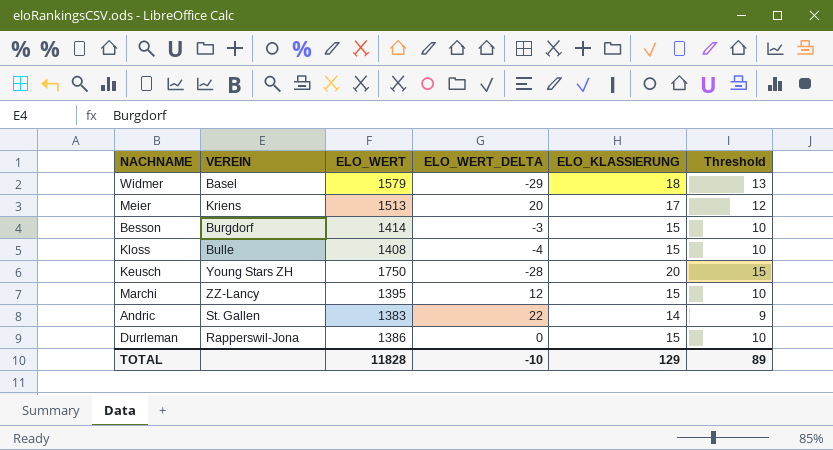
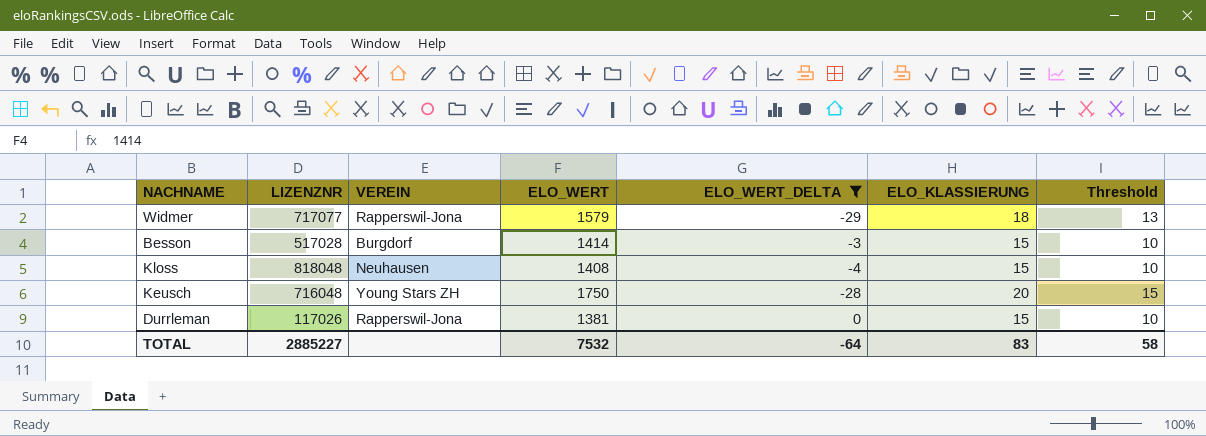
filter: none -> ELO_WERT_DELTA <= 0
column LIZENZNR | position: none -> 2
Widmer | VEREIN: Basel -> Rapperswil-Jona
Kloss | VEREIN: Bulle -> Neuhausen
Durrleman | ELO_WERT: 1386 -> 1381
TOTAL | ELO_WERT: 11828 -> 7532
TOTAL | ELO_WERT_DELTA: -10 -> -64
TOTAL | ELO_KLASSIERUNG: 129 -> 83
TOTAL | Threshold: 89 -> 58

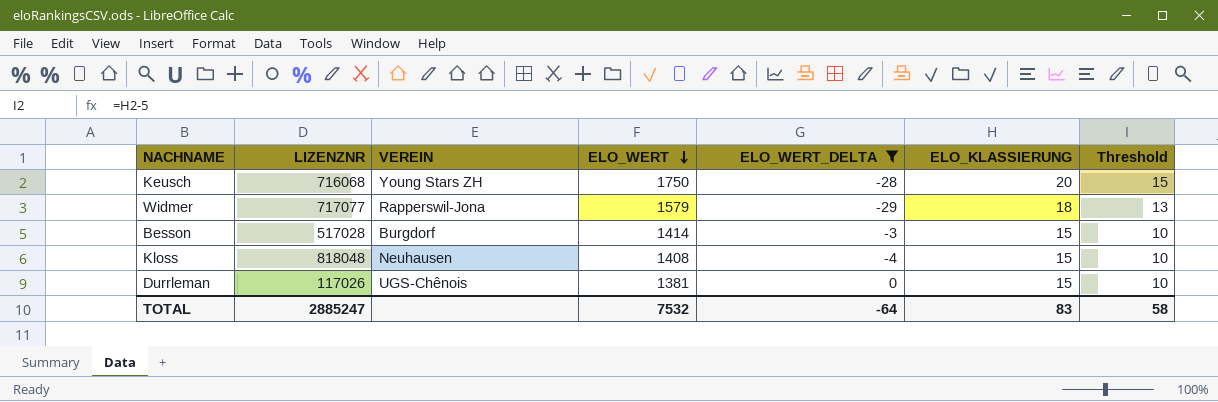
row order: none -> ELO_WERT descending
Keusch | LIZENZNR: 716048 -> 716068
Durrleman | VEREIN: Rapperswil-Jona -> UGS-Chênois
TOTAL | LIZENZNR: 2885227 -> 2885247

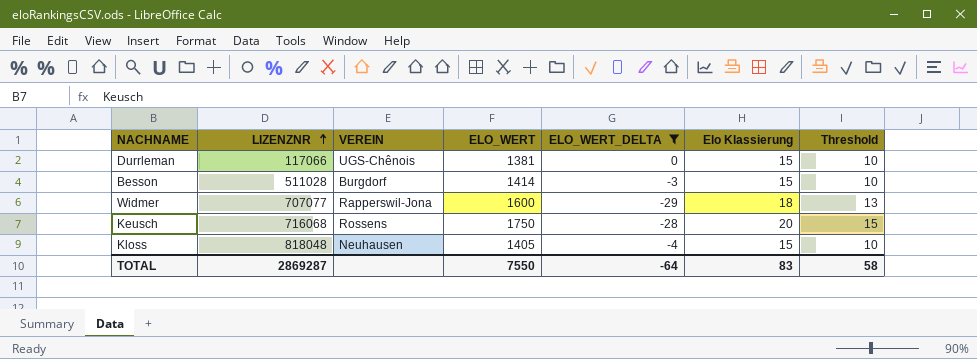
row order: ELO_WERT descending -> LIZENZNR ascending
column name: ELO_KLASSIERUNG -> Elo Klassierung
Durrleman | LIZENZNR: 117026 -> 117066
Besson | LIZENZNR: 517028 -> 511028
Widmer | LIZENZNR: 717077 -> 707077
Widmer | ELO_WERT: 1579 -> 1600
Keusch | VEREIN: Young Stars ZH -> Rossens
Kloss | ELO_WERT: 1408 -> 1405
TOTAL | LIZENZNR: 2885247 -> 2869287
TOTAL | ELO_WERT: 7532 -> 7550

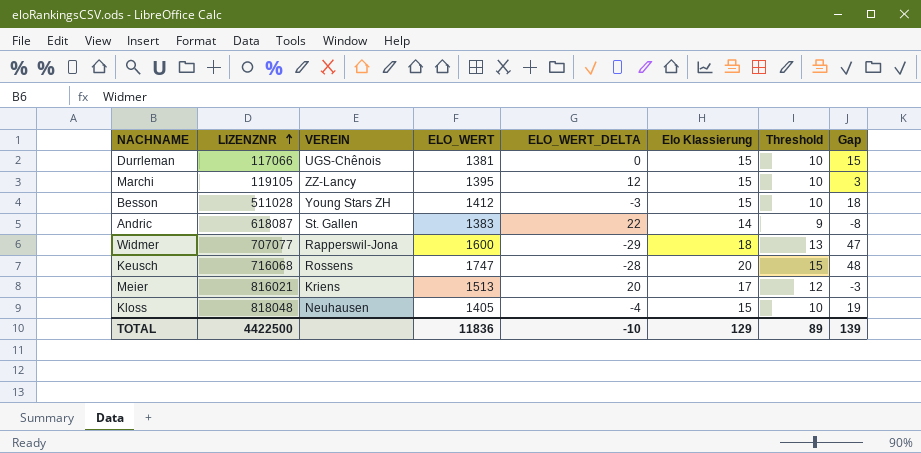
filter: ELO_WERT_DELTA <= 0 -> none
column Gap | formula: none -> [Elo Klassierung] - [ELO_WERT_DELTA]
Besson | VEREIN: Burgdorf -> Young Stars ZH
Besson | ELO_WERT: 1414 -> 1412
Keusch | ELO_WERT: 1750 -> 1747
TOTAL | LIZENZNR: 2869287 -> 4422500
TOTAL | ELO_WERT: 7550 -> 11836
TOTAL | ELO_WERT_DELTA: -64 -> -10
TOTAL | Elo Klassierung: 83 -> 129
TOTAL | Threshold: 58 -> 89

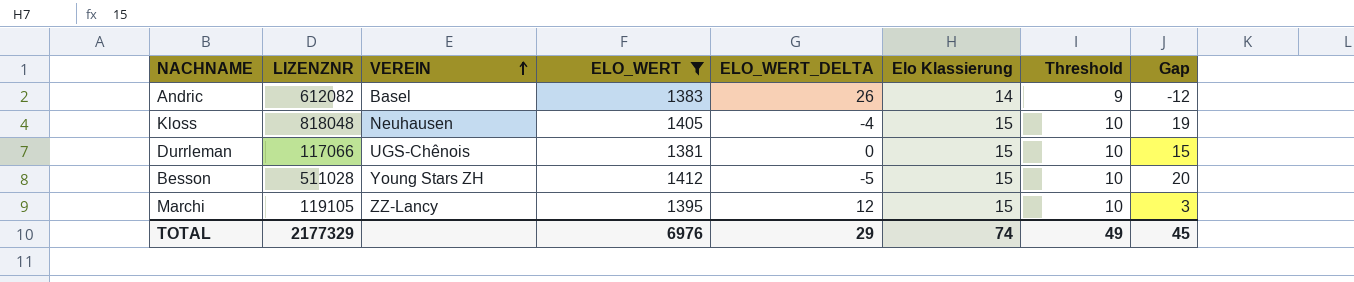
filter: none -> ELO_WERT <= 1412
row order: LIZENZNR ascending -> VEREIN ascending
Andric | LIZENZNR: 618087 -> 612082
Andric | VEREIN: St. Gallen -> Basel
Andric | ELO_WERT_DELTA: 22 -> 26
Andric | Gap: -8 -> -12
Besson | ELO_WERT_DELTA: -3 -> -5
Besson | Gap: 18 -> 20
TOTAL | LIZENZNR: 4422500 -> 2177329
TOTAL | ELO_WERT: 11836 -> 6976
TOTAL | ELO_WERT_DELTA: -10 -> 29
TOTAL | Elo Klassierung: 129 -> 74
TOTAL | Threshold: 89 -> 49
TOTAL | Gap: 139 -> 45

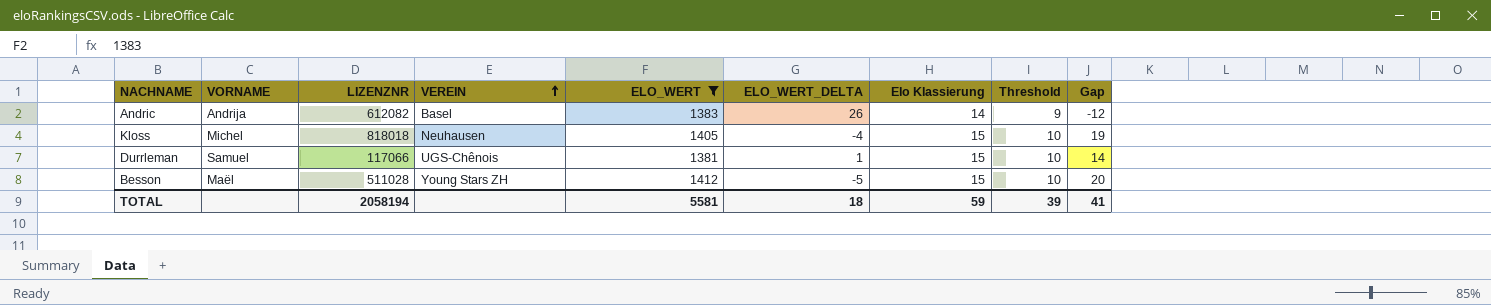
column VORNAME | position: none -> 2
row Marchi: 119105 | ZZ-Lancy | 1395 | 12 | 15 | 10 | 3 -> none
Kloss | LIZENZNR: 818048 -> 818018
Durrleman | ELO_WERT_DELTA: 0 -> 1
Durrleman | Gap: 15 -> 14
TOTAL | LIZENZNR: 2177329 -> 2058194
TOTAL | ELO_WERT: 6976 -> 5581
TOTAL | ELO_WERT_DELTA: 29 -> 18
TOTAL | Elo Klassierung: 74 -> 59
TOTAL | Threshold: 49 -> 39
TOTAL | Gap: 45 -> 41

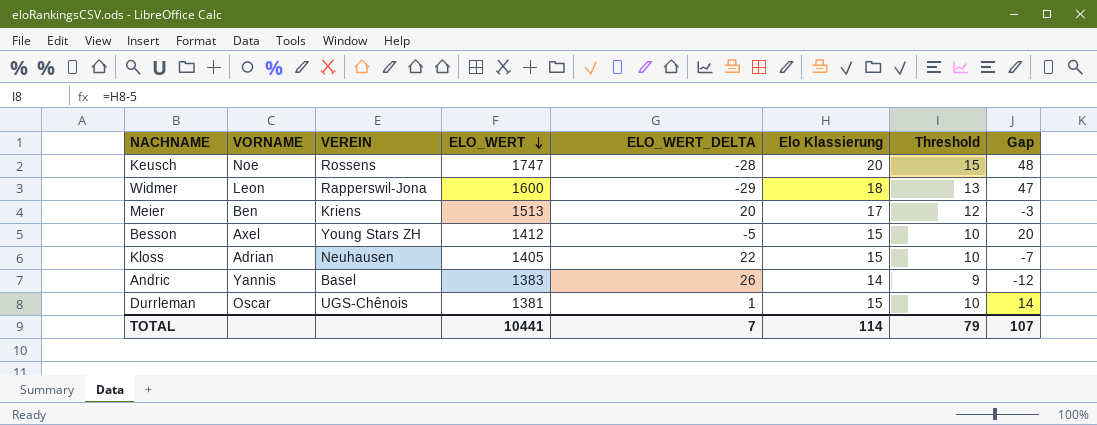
filter: ELO_WERT <= 1412 -> none
row order: VEREIN ascending -> ELO_WERT descending
column LIZENZNR | position: 3 -> none
Besson | VORNAME: Maël -> Axel
Kloss | VORNAME: Michel -> Adrian
Kloss | ELO_WERT_DELTA: -4 -> 22
Kloss | Gap: 19 -> -7
Andric | VORNAME: Andrija -> Yannis
Durrleman | VORNAME: Samuel -> Oscar
TOTAL | ELO_WERT: 5581 -> 10441
TOTAL | ELO_WERT_DELTA: 18 -> 7
TOTAL | Elo Klassierung: 59 -> 114
TOTAL | Threshold: 39 -> 79
TOTAL | Gap: 41 -> 107

